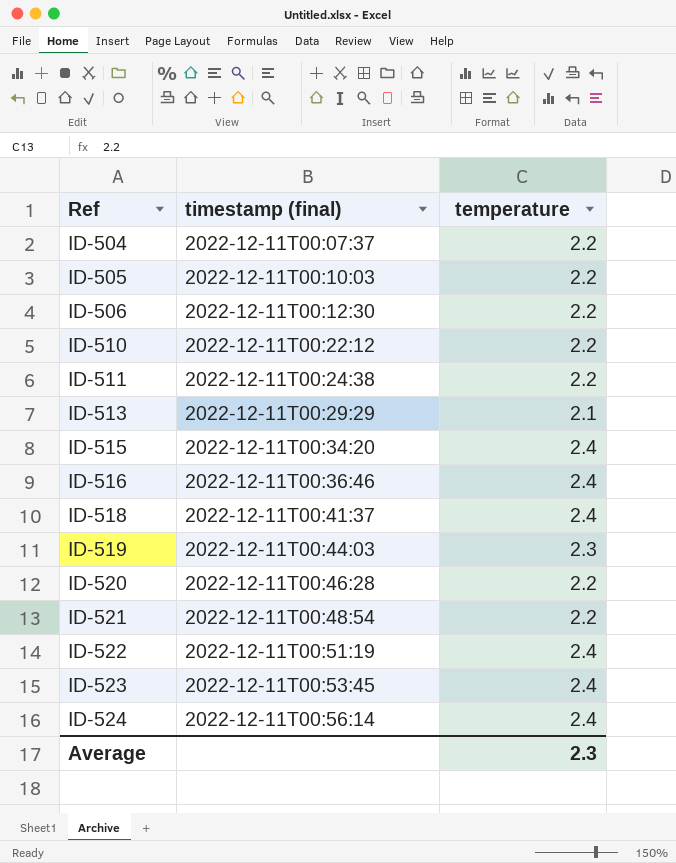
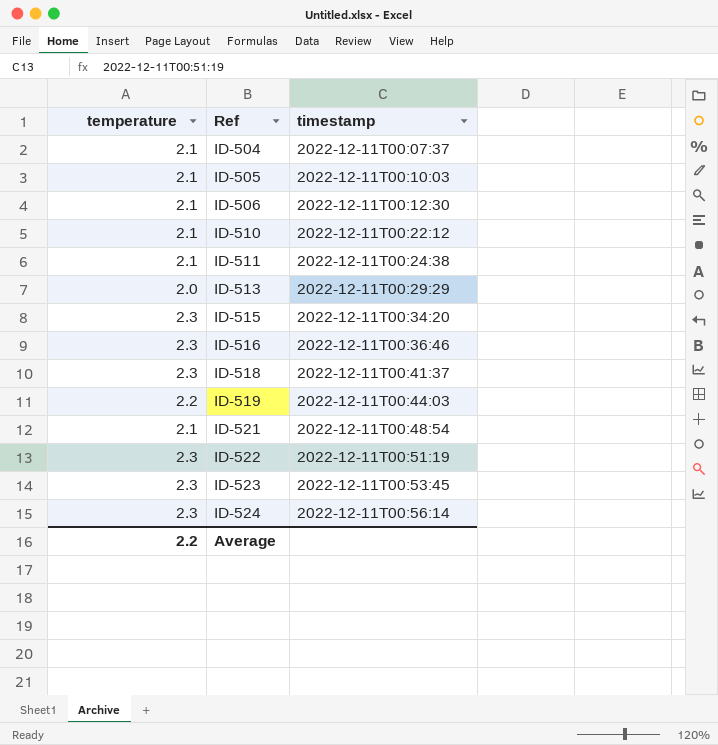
column temperature | position: 3 -> 1
column name: timestamp (final) -> timestamp
row ID-520: 2022-12-11T00:46:28 | 2.2 -> none
ID-504 | temperature: 2.2 -> 2.1
ID-505 | temperature: 2.2 -> 2.1
ID-506 | temperature: 2.2 -> 2.1
ID-510 | temperature: 2.2 -> 2.1
ID-511 | temperature: 2.2 -> 2.1
ID-513 | temperature: 2.1 -> 2.0
ID-515 | temperature: 2.4 -> 2.3
ID-516 | temperature: 2.4 -> 2.3
ID-518 | temperature: 2.4 -> 2.3
ID-519 | temperature: 2.3 -> 2.2
ID-521 | temperature: 2.2 -> 2.1
ID-522 | temperature: 2.4 -> 2.3
ID-523 | temperature: 2.4 -> 2.3
ID-524 | temperature: 2.4 -> 2.3
Average | temperature: 2.3 -> 2.2

